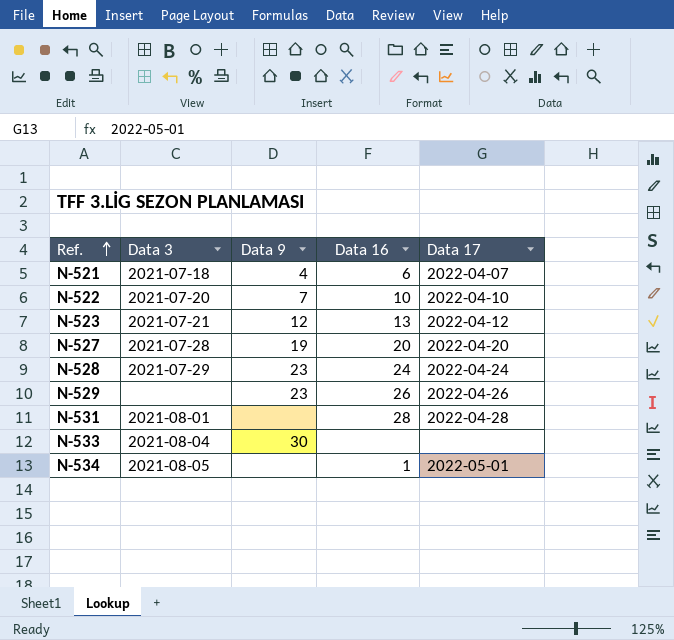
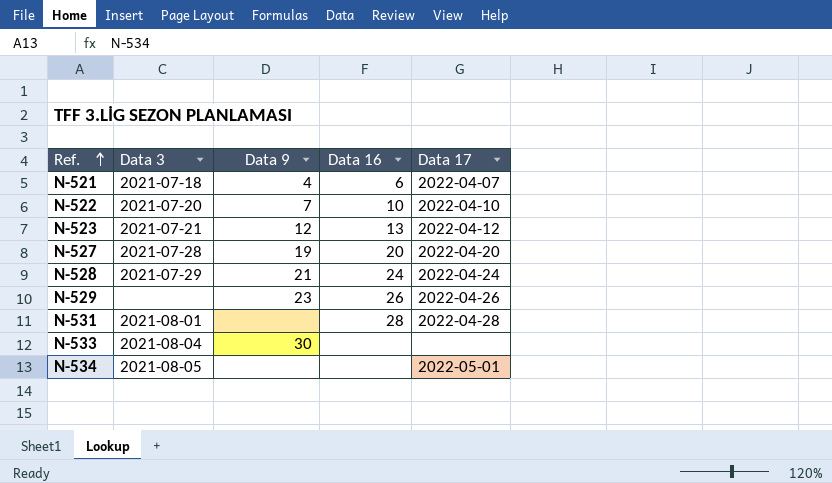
N-528 | Data 9: 23 -> 21
N-534 | Data 16: 1 -> none

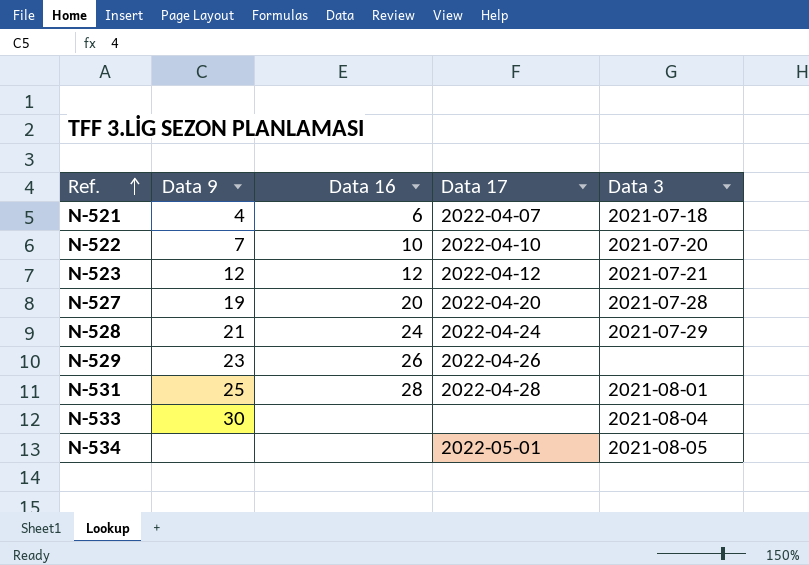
column Data 3 | position: 2 -> 5
N-523 | Data 16: 13 -> 12
N-531 | Data 9: none -> 25

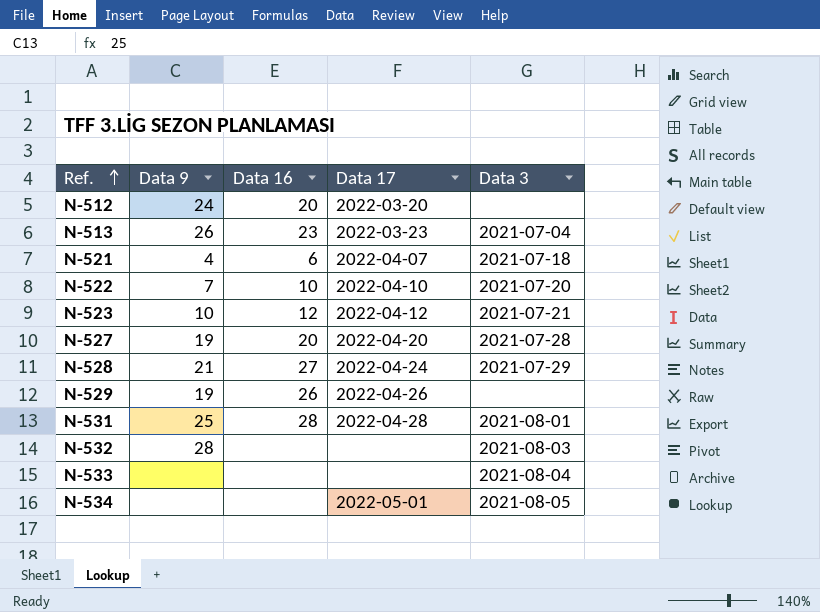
row N-512: none -> 24 | 20 | 2022-03-20 | none
row N-513: none -> 26 | 23 | 2022-03-23 | 2021-07-04
N-523 | Data 9: 12 -> 10
N-528 | Data 16: 24 -> 27
N-529 | Data 9: 23 -> 19
row N-532: none -> 28 | none | none | 2021-08-03
N-533 | Data 9: 30 -> none

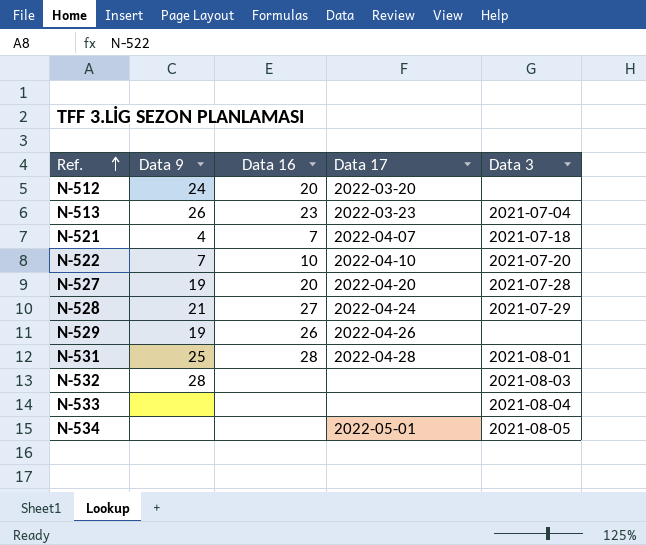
row N-523: 10 | 12 | 2022-04-12 | 2021-07-21 -> none
N-521 | Data 16: 6 -> 7

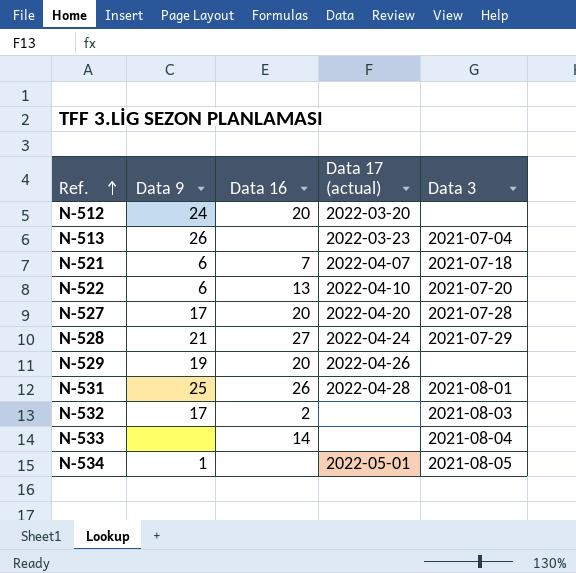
column name: Data 17 -> Data 17 (actual)
N-513 | Data 16: 23 -> none
N-521 | Data 9: 4 -> 6
N-522 | Data 9: 7 -> 6
N-522 | Data 16: 10 -> 13
N-527 | Data 9: 19 -> 17
N-529 | Data 16: 26 -> 20
N-531 | Data 16: 28 -> 26
N-532 | Data 9: 28 -> 17
N-532 | Data 16: none -> 2
N-533 | Data 16: none -> 14
N-534 | Data 9: none -> 1

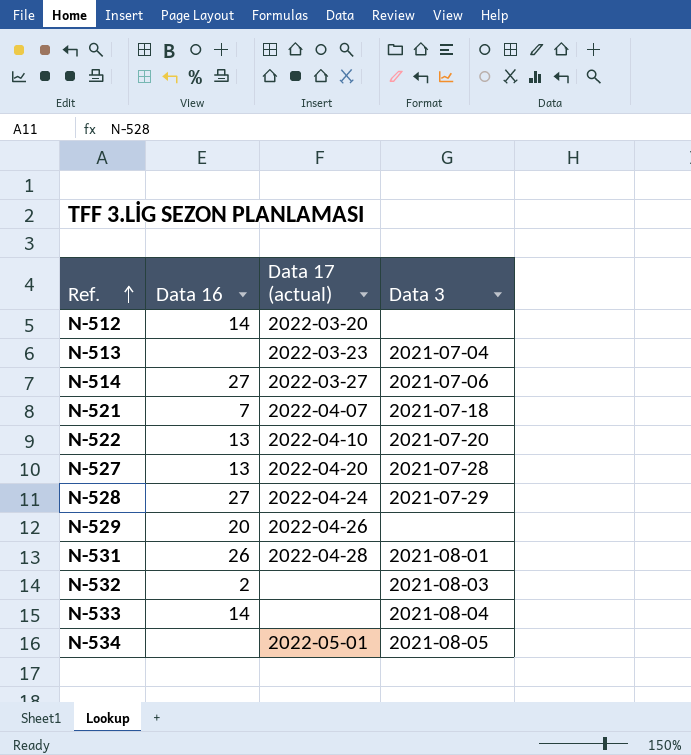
column Data 9 | position: 2 -> none
N-512 | Data 16: 20 -> 14
row N-514: none -> 27 | 2022-03-27 | 2021-07-06
N-527 | Data 16: 20 -> 13

